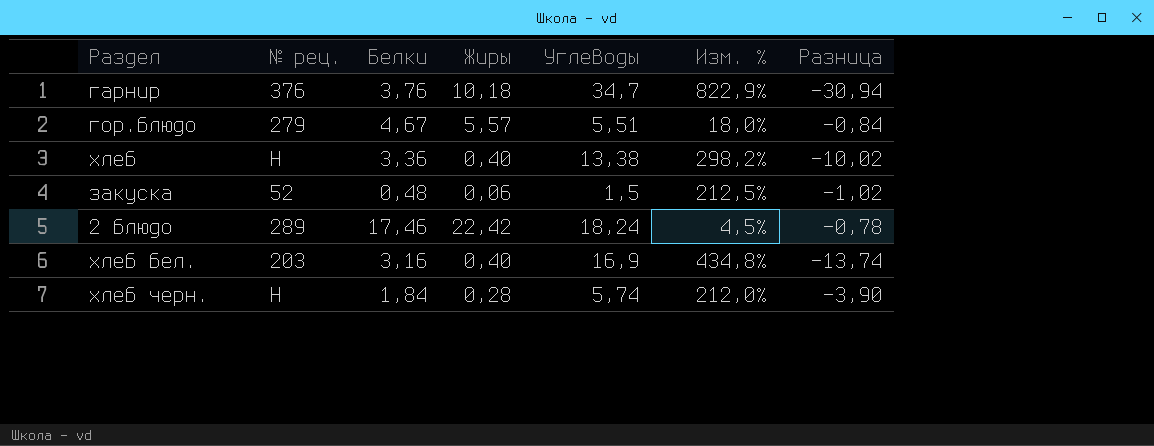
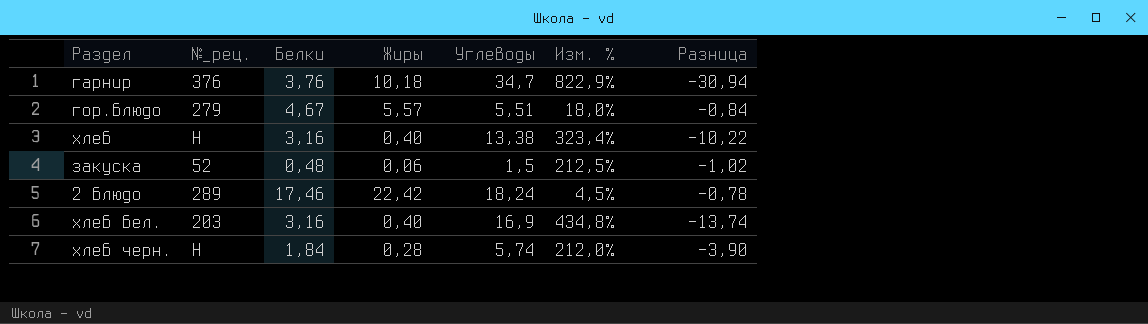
column name: № рец. -> №_рец.
хлеб | Белки: 3,36 -> 3,16
хлеб | Изм. %: 298,2% -> 323,4%
хлеб | Разница: -10,02 -> -10,22

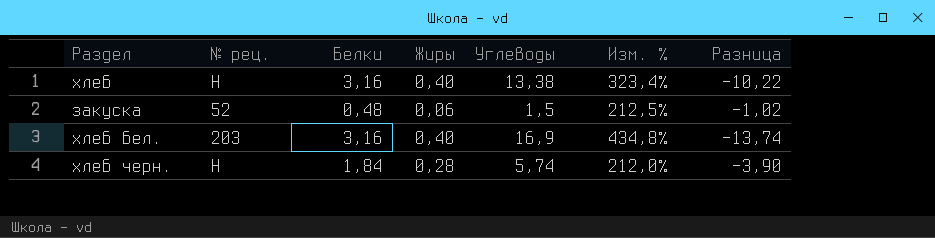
column name: №_рец. -> № рец.
row гарнир: 376 | 3,76 | 10,18 | 34,7 | 822,9% | -30,94 -> none
row гор.блюдо: 279 | 4,67 | 5,57 | 5,51 | 18,0% | -0,84 -> none
row 2 блюдо: 289 | 17,46 | 22,42 | 18,24 | 4,5% | -0,78 -> none

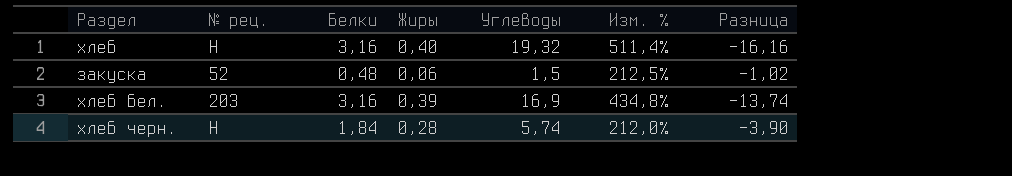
хлеб | Углеводы: 13,38 -> 19,32
хлеб | Изм. %: 323,4% -> 511,4%
хлеб | Разница: -10,22 -> -16,16
хлеб бел. | Жиры: 0,40 -> 0,39

